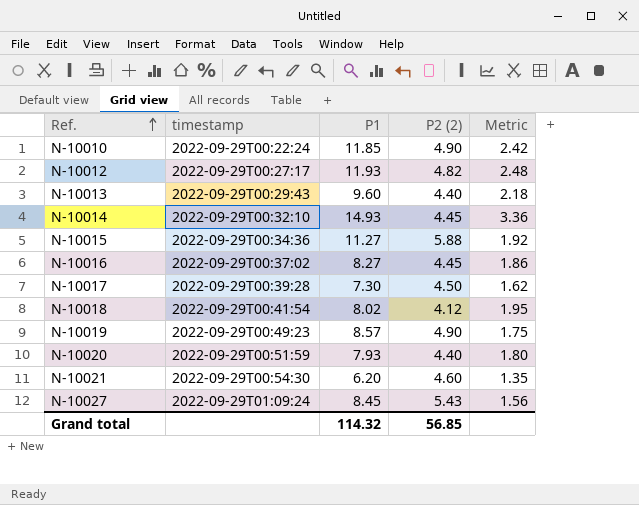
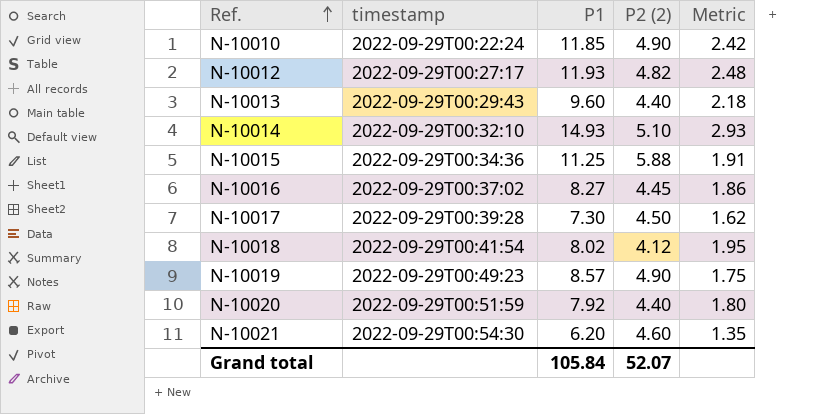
row N-10027: 2022-09-29T01:09:24 | 8.45 | 5.43 | 1.56 -> none
N-10014 | P2 (2): 4.45 -> 5.10
N-10014 | Metric: 3.36 -> 2.93
N-10015 | P1: 11.27 -> 11.25
N-10015 | Metric: 1.92 -> 1.91
N-10020 | P1: 7.93 -> 7.92
Grand total | P1: 114.32 -> 105.84
Grand total | P2 (2): 56.85 -> 52.07

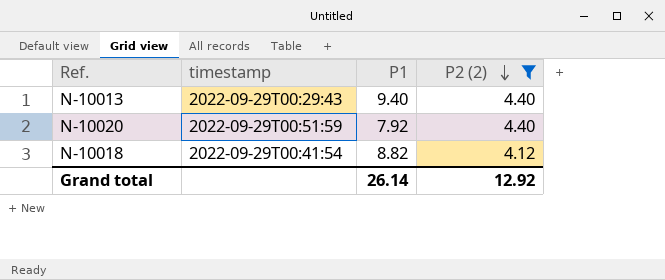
filter: none -> P2 (2) <= 4.40
row order: Ref. ascending -> P2 (2) descending
column Metric | formula: [P1] / [P2 (2)] -> none
N-10013 | P1: 9.60 -> 9.40
N-10018 | P1: 8.02 -> 8.82
Grand total | P1: 105.84 -> 26.14
Grand total | P2 (2): 52.07 -> 12.92

